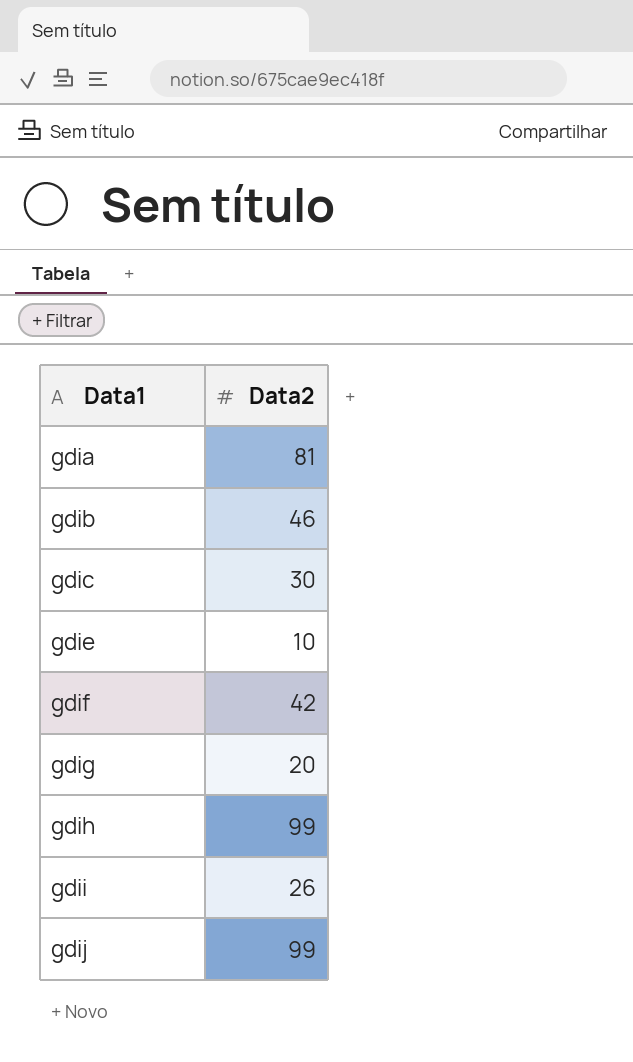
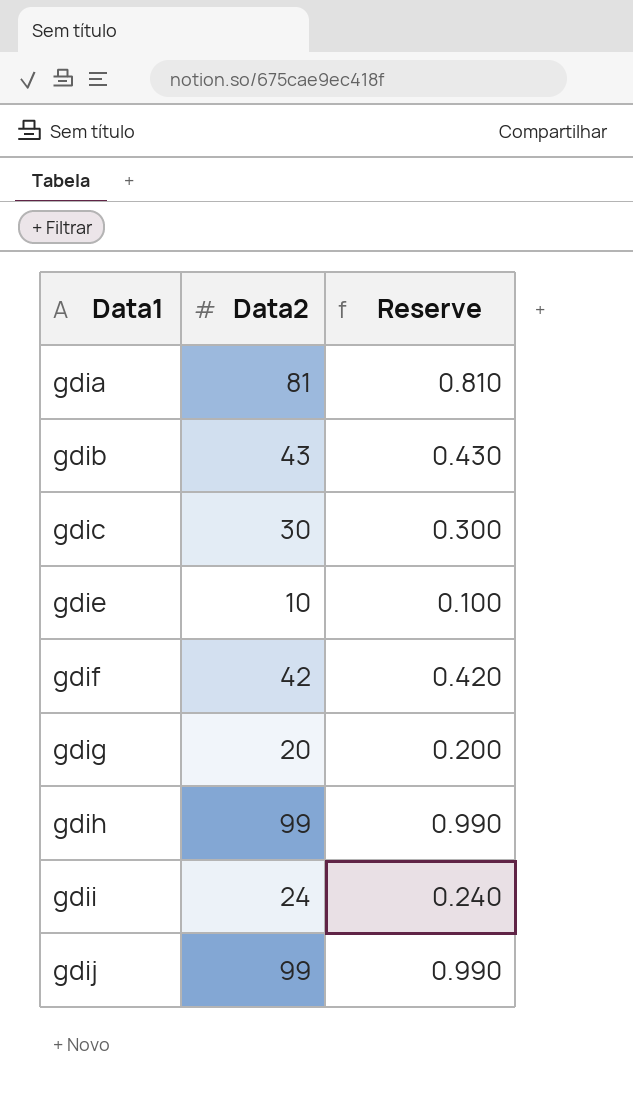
column Reserve | formula: none -> [Data2] * 0.01
gdib | Data2: 46 -> 43
gdii | Data2: 26 -> 24

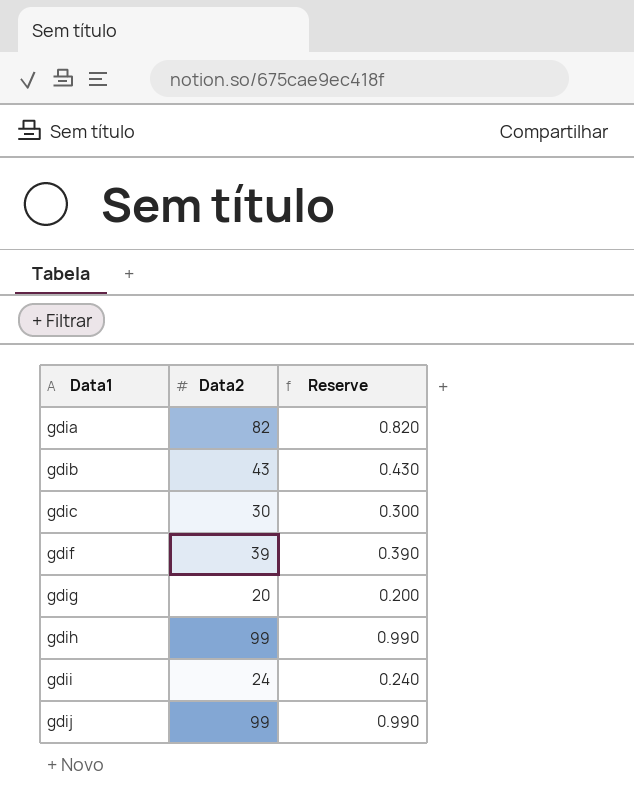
row gdie: 10 | 0.100 -> none
gdia | Data2: 81 -> 82
gdia | Reserve: 0.810 -> 0.820
gdif | Data2: 42 -> 39
gdif | Reserve: 0.420 -> 0.390

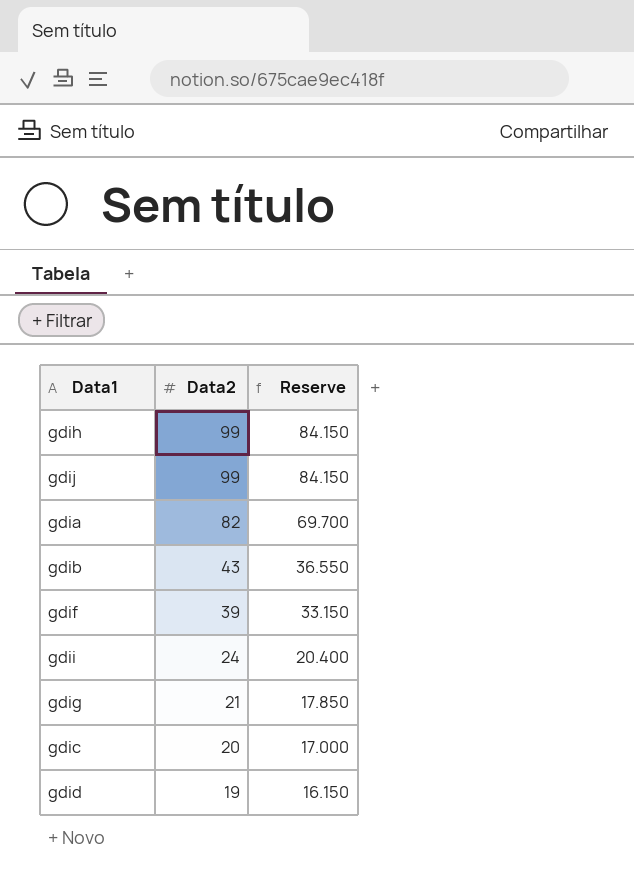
row order: Data1 ascending -> Data2 descending
column Reserve | formula: [Data2] * 0.01 -> [Data2] * 0.85
gdig | Data2: 20 -> 21
gdic | Data2: 30 -> 20
row gdid: none -> 19 | 16.150

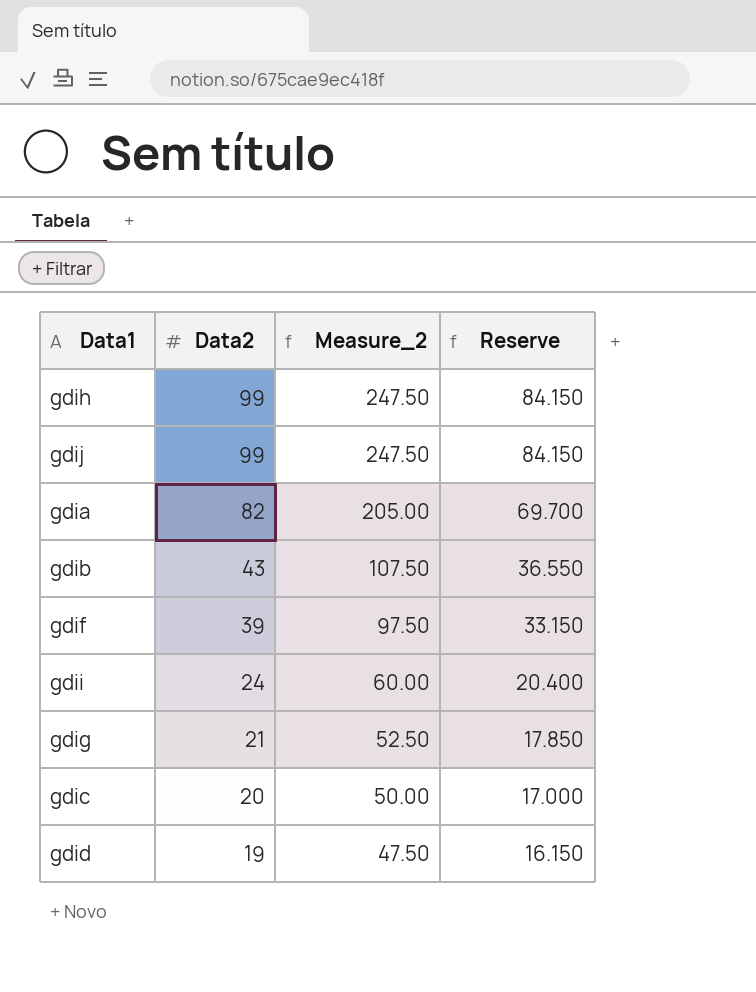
column Measure_2 | formula: none -> [Data2] * 2.5

